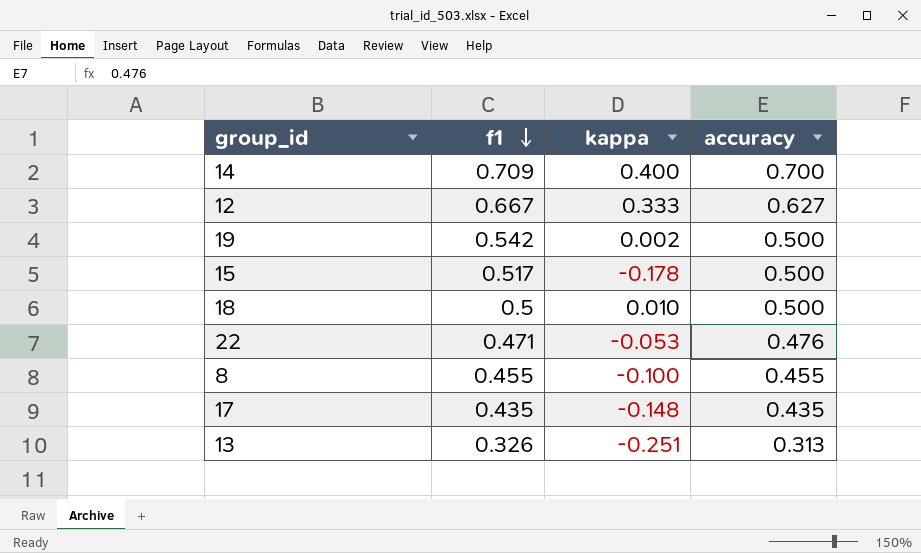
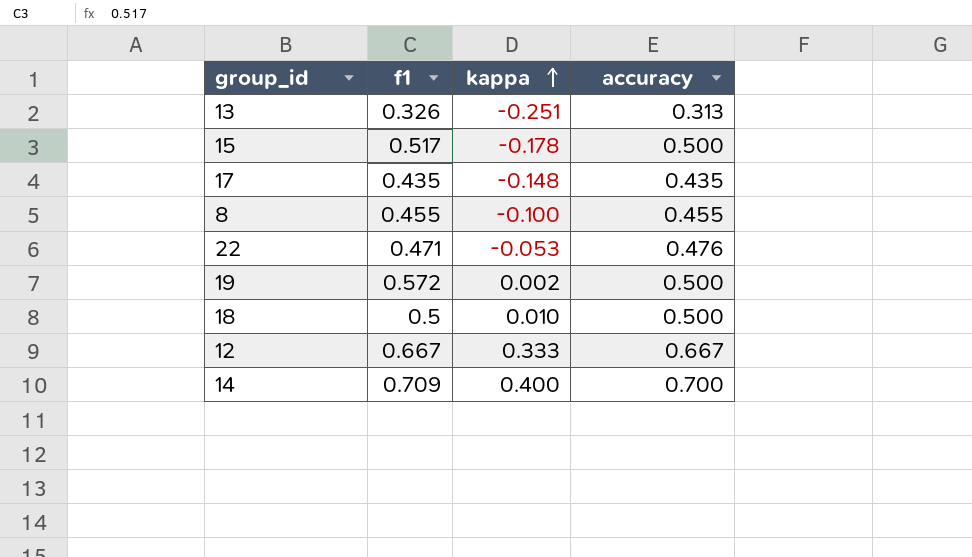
row order: f1 descending -> kappa ascending
19 | f1: 0.542 -> 0.572
12 | accuracy: 0.627 -> 0.667

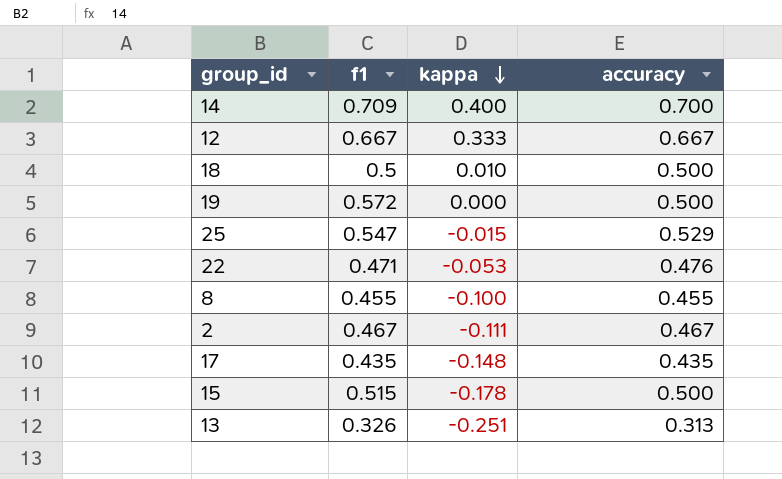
row order: kappa ascending -> kappa descending
19 | kappa: 0.002 -> 0.000
row 25: none -> 0.547 | -0.015 | 0.529
row 2: none -> 0.467 | -0.111 | 0.467
15 | f1: 0.517 -> 0.515

